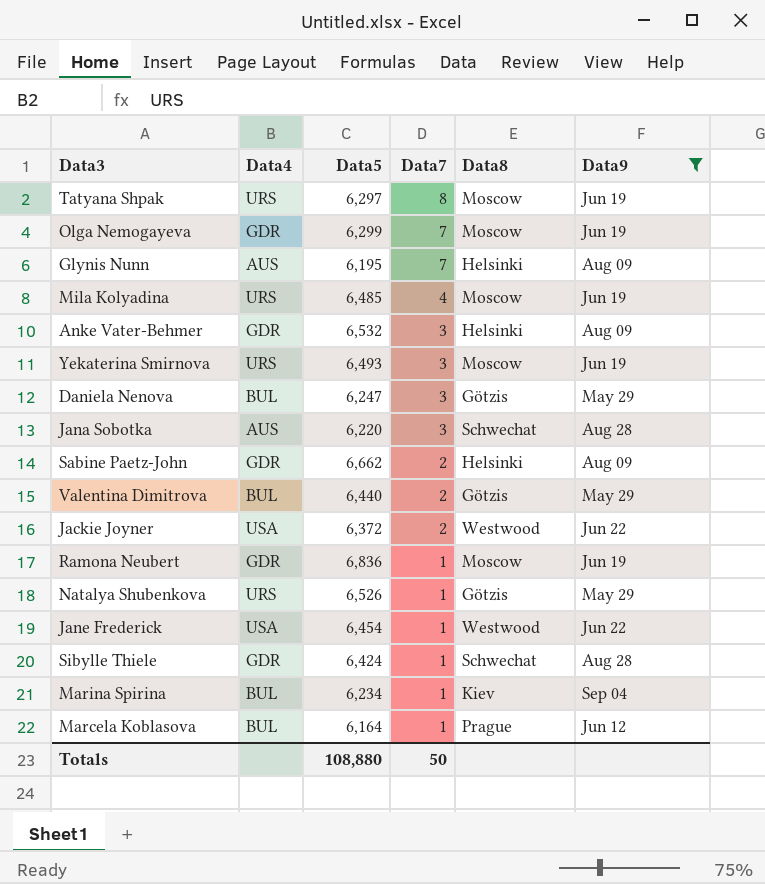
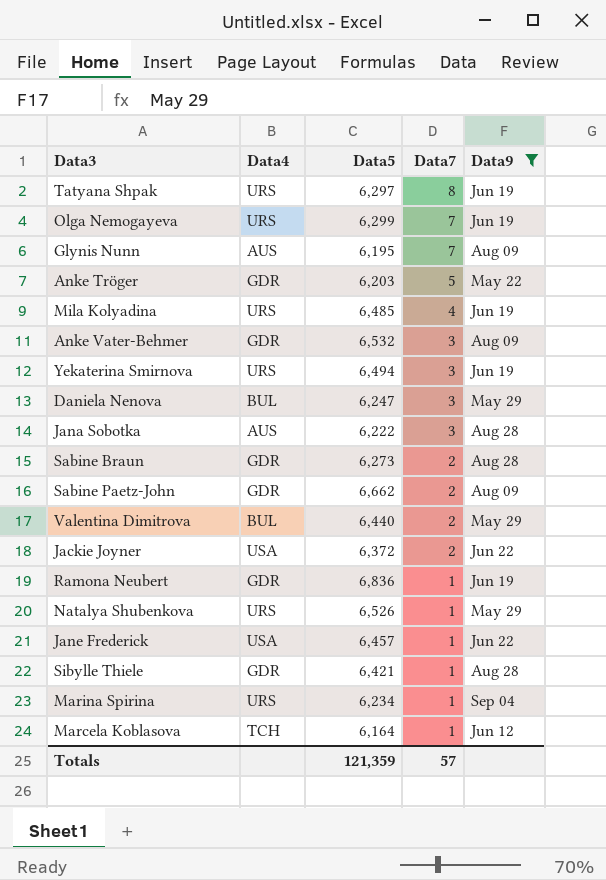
column Data8 | position: 5 -> none
Olga Nemogayeva | Data4: GDR -> URS
row Anke Tröger: none -> GDR | 6,203 | 5 | May 22
Yekaterina Smirnova | Data5: 6,493 -> 6,494
Jana Sobotka | Data5: 6,220 -> 6,222
row Sabine Braun: none -> GDR | 6,273 | 2 | Aug 28
Jane Frederick | Data5: 6,454 -> 6,457
Sibylle Thiele | Data5: 6,424 -> 6,421
Marina Spirina | Data4: BUL -> URS
Marcela Koblasova | Data4: BUL -> TCH
Totals | Data5: 108,880 -> 121,359
Totals | Data7: 50 -> 57

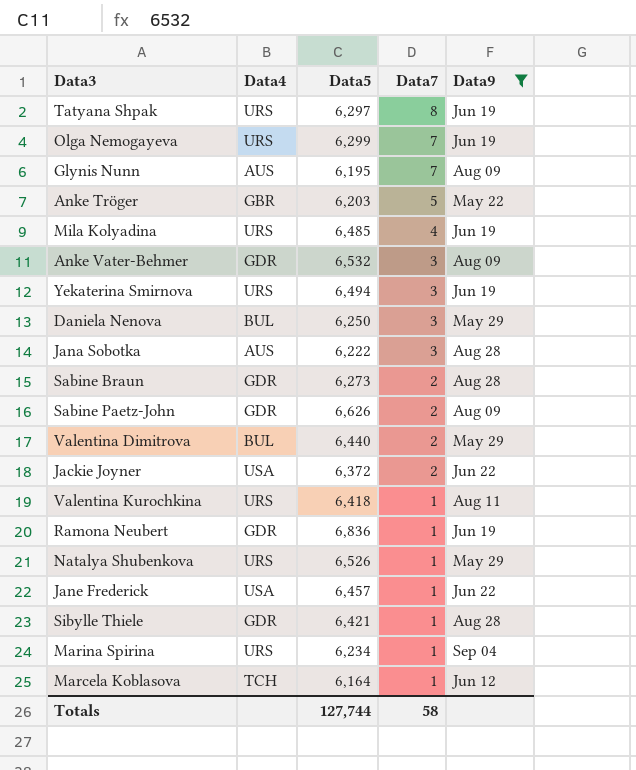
Anke Tröger | Data4: GDR -> GBR
Daniela Nenova | Data5: 6,247 -> 6,250
Sabine Paetz-John | Data5: 6,662 -> 6,626
row Valentina Kurochkina: none -> URS | 6,418 | 1 | Aug 11
Totals | Data5: 121,359 -> 127,744
Totals | Data7: 57 -> 58

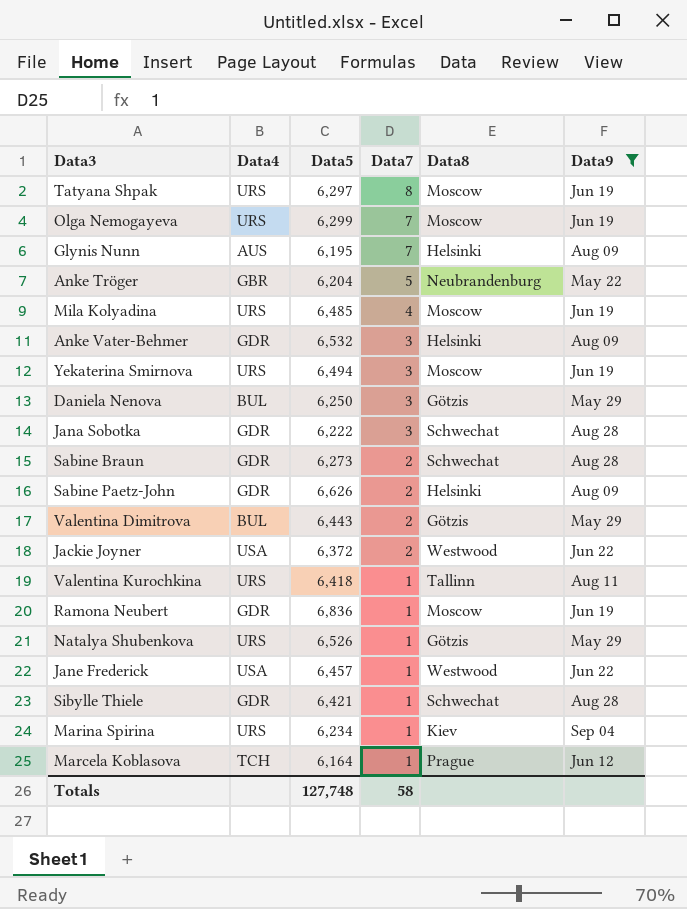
column Data8 | position: none -> 5
Anke Tröger | Data5: 6,203 -> 6,204
Jana Sobotka | Data4: AUS -> GDR
Valentina Dimitrova | Data5: 6,440 -> 6,443
Totals | Data5: 127,744 -> 127,748

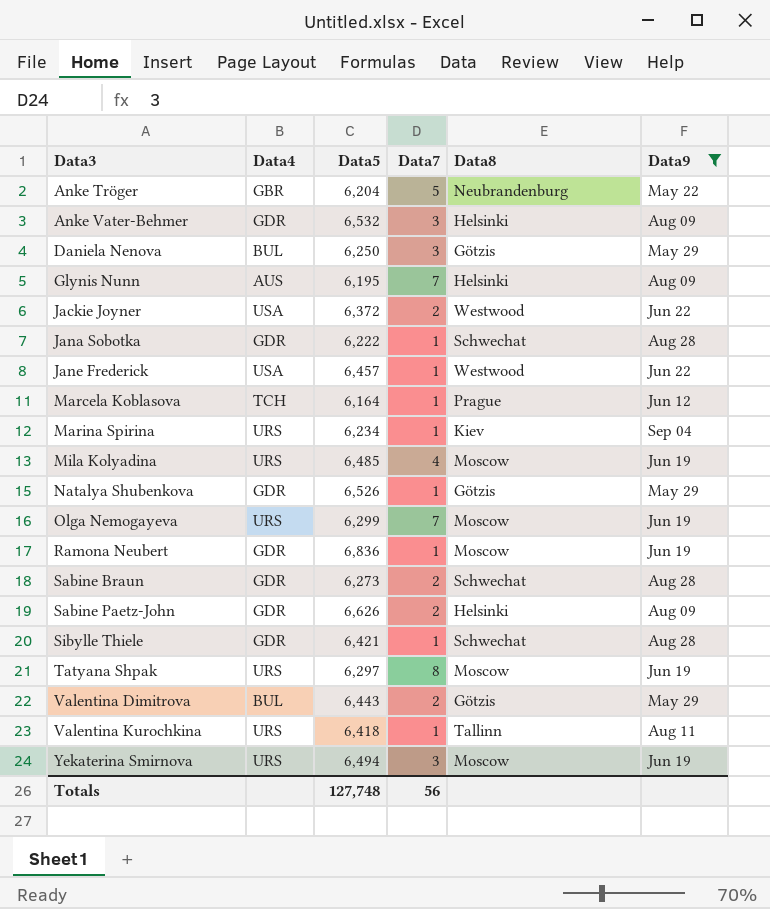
row order: Data7 descending -> Data3 ascending
Jana Sobotka | Data7: 3 -> 1
Natalya Shubenkova | Data4: URS -> GDR
Totals | Data7: 58 -> 56

